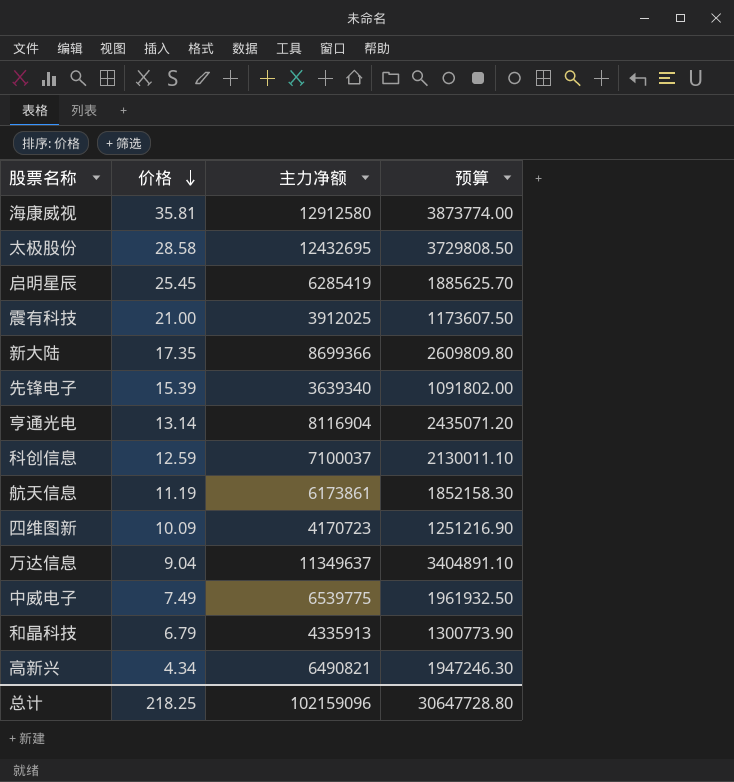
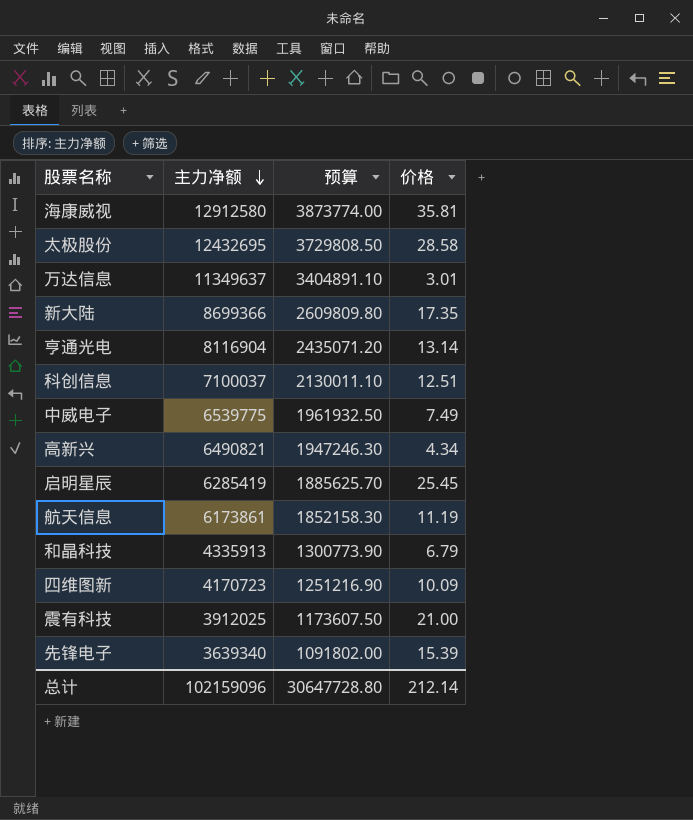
row order: 价格 descending -> 主力净额 descending
column 价格 | position: 2 -> 4
万达信息 | 价格: 9.04 -> 3.01
科创信息 | 价格: 12.59 -> 12.51
总计 | 价格: 218.25 -> 212.14

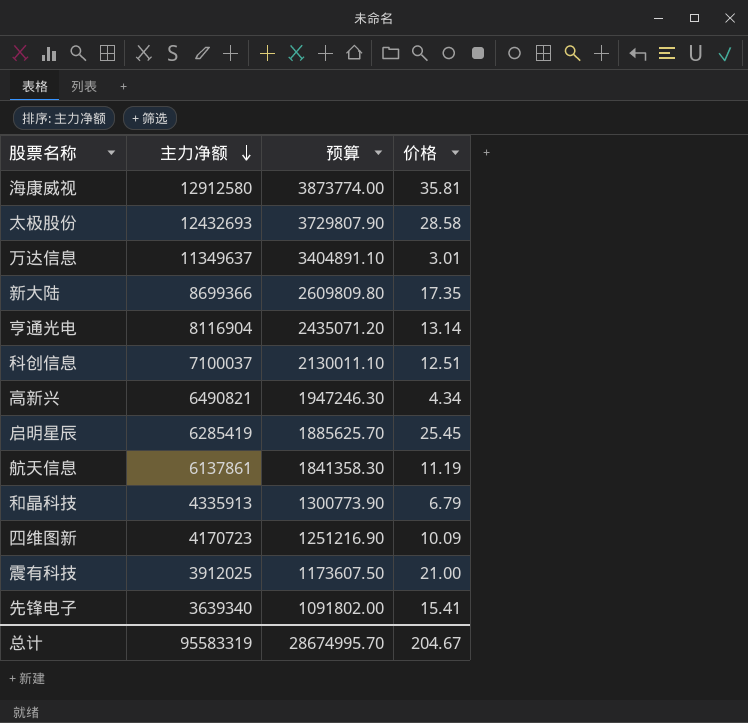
row 中威电子: 6539775 | 1961932.50 | 7.49 -> none
太极股份 | 主力净额: 12432695 -> 12432693
太极股份 | 预算: 3729808.50 -> 3729807.90
航天信息 | 主力净额: 6173861 -> 6137861
航天信息 | 预算: 1852158.30 -> 1841358.30
先锋电子 | 价格: 15.39 -> 15.41
总计 | 主力净额: 102159096 -> 95583319
总计 | 预算: 30647728.80 -> 28674995.70
总计 | 价格: 212.14 -> 204.67

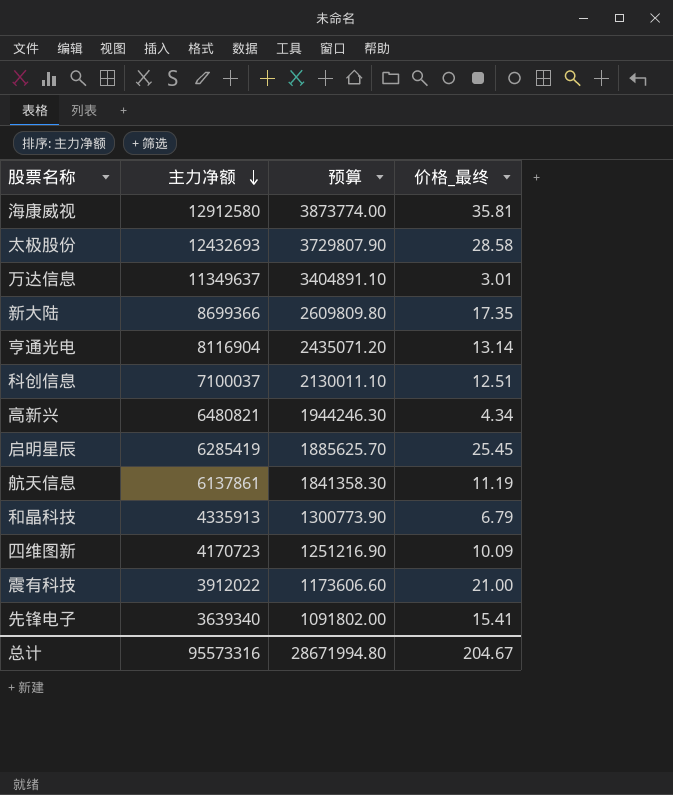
column name: 价格 -> 价格_最终
高新兴 | 主力净额: 6490821 -> 6480821
高新兴 | 预算: 1947246.30 -> 1944246.30
震有科技 | 主力净额: 3912025 -> 3912022
震有科技 | 预算: 1173607.50 -> 1173606.60
总计 | 主力净额: 95583319 -> 95573316
总计 | 预算: 28674995.70 -> 28671994.80

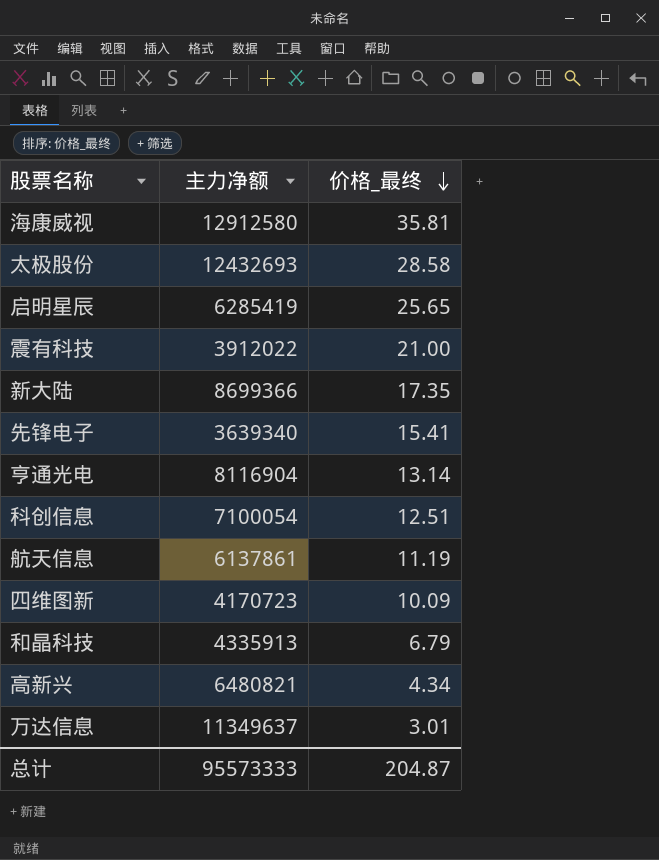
row order: 主力净额 descending -> 价格_最终 descending
column 预算 | formula: [主力净额] * 0.3 -> none
启明星辰 | 价格_最终: 25.45 -> 25.65
科创信息 | 主力净额: 7100037 -> 7100054
总计 | 主力净额: 95573316 -> 95573333
总计 | 价格_最终: 204.67 -> 204.87

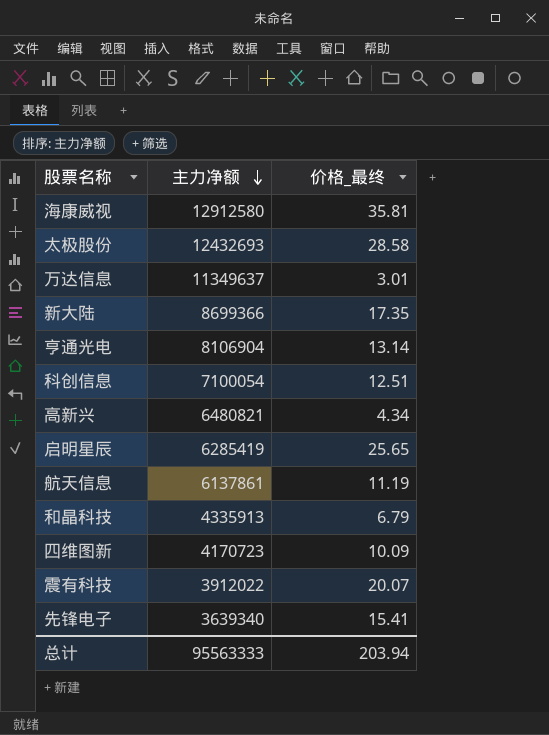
row order: 价格_最终 descending -> 主力净额 descending
亨通光电 | 主力净额: 8116904 -> 8106904
震有科技 | 价格_最终: 21.00 -> 20.07
总计 | 主力净额: 95573333 -> 95563333
总计 | 价格_最终: 204.87 -> 203.94

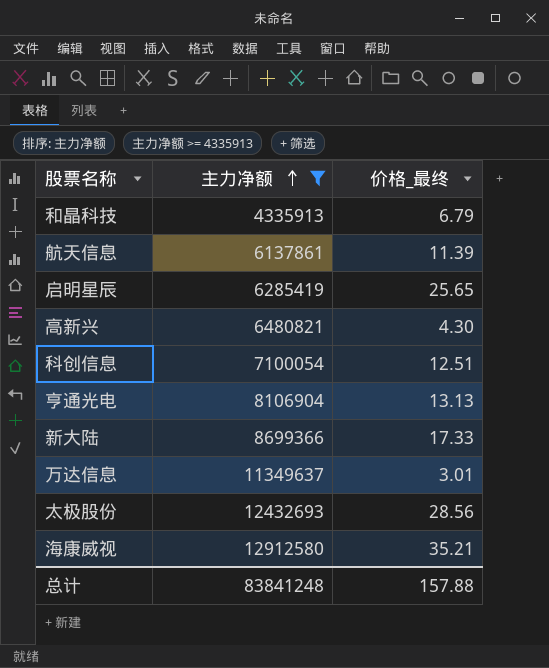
filter: none -> 主力净额 >= 4335913
row order: 主力净额 descending -> 主力净额 ascending
航天信息 | 价格_最终: 11.19 -> 11.39
高新兴 | 价格_最终: 4.34 -> 4.30
亨通光电 | 价格_最终: 13.14 -> 13.13
新大陆 | 价格_最终: 17.35 -> 17.33
太极股份 | 价格_最终: 28.58 -> 28.56
海康威视 | 价格_最终: 35.81 -> 35.21
总计 | 主力净额: 95563333 -> 83841248
总计 | 价格_最终: 203.94 -> 157.88

